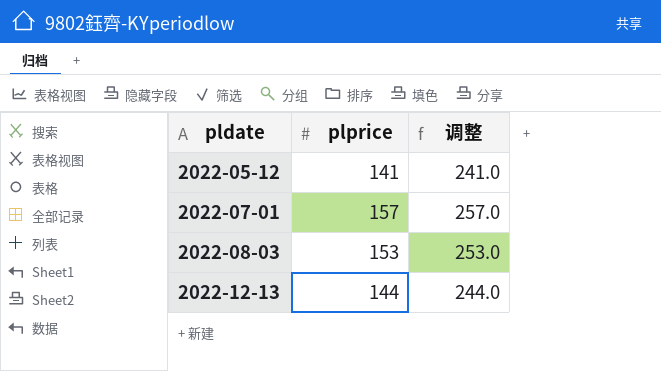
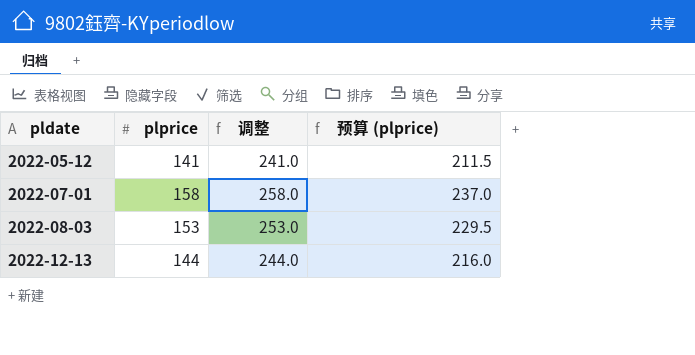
column 预算 (plprice) | formula: none -> [plprice] * 1.5
2022-07-01 | plprice: 157 -> 158
2022-07-01 | 调整: 257.0 -> 258.0

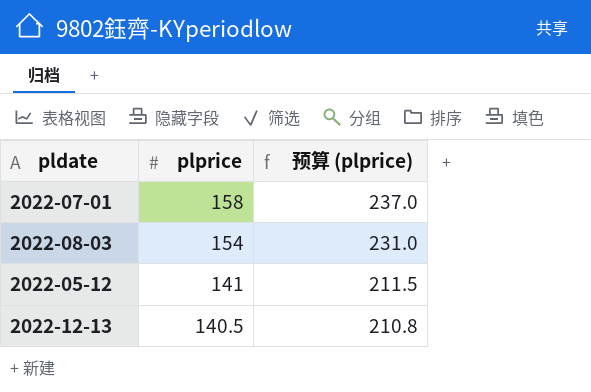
row order: pldate ascending -> plprice descending
column 调整 | formula: [plprice] + 100 -> none
2022-08-03 | plprice: 153 -> 154
2022-08-03 | 预算 (plprice): 229.5 -> 231.0
2022-12-13 | plprice: 144 -> 140.5
2022-12-13 | 预算 (plprice): 216.0 -> 210.8

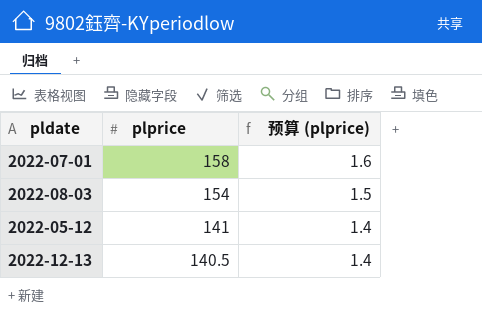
column 预算 (plprice) | formula: [plprice] * 1.5 -> [plprice] * 0.01

